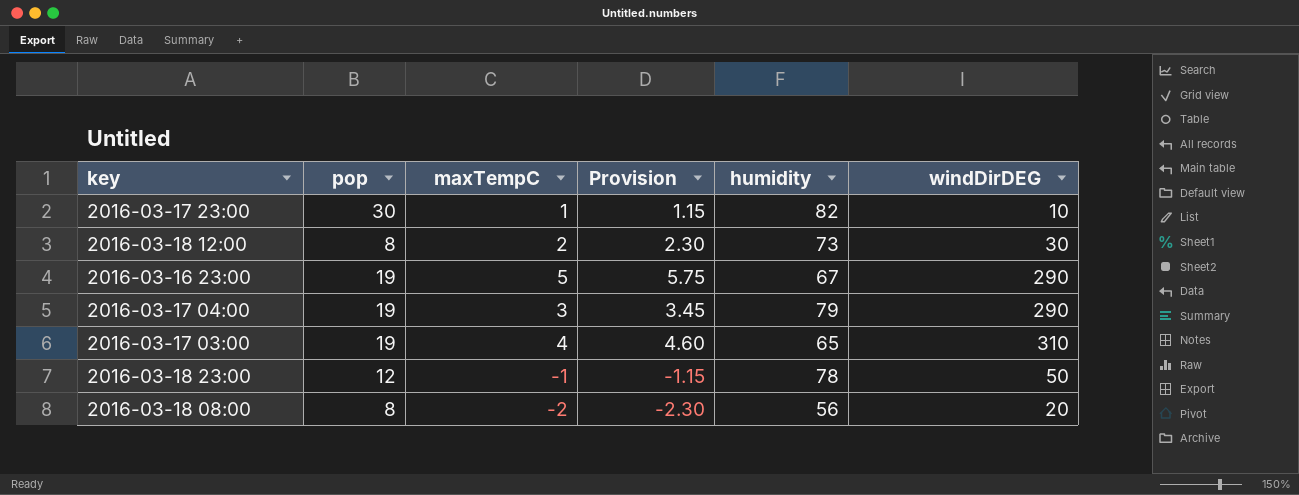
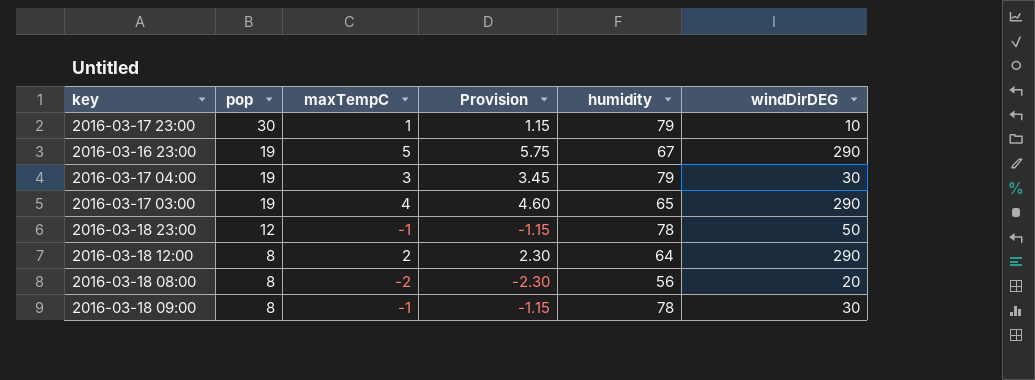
row order: none -> pop descending
2016-03-17 23:00 | humidity: 82 -> 79
2016-03-17 04:00 | windDirDEG: 290 -> 30
2016-03-17 03:00 | windDirDEG: 310 -> 290
2016-03-18 12:00 | humidity: 73 -> 64
2016-03-18 12:00 | windDirDEG: 30 -> 290
row 2016-03-18 09:00: none -> 8 | -1 | -1.15 | 78 | 30

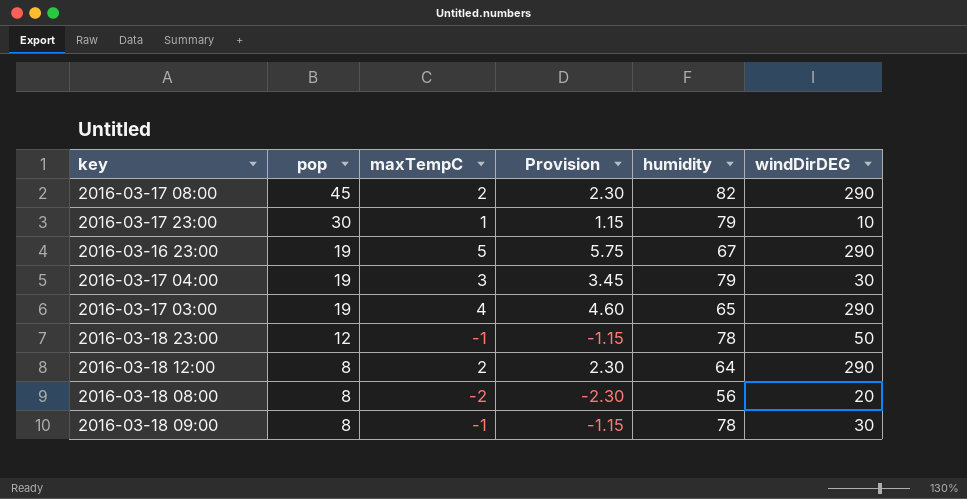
row 2016-03-17 08:00: none -> 45 | 2 | 2.30 | 82 | 290

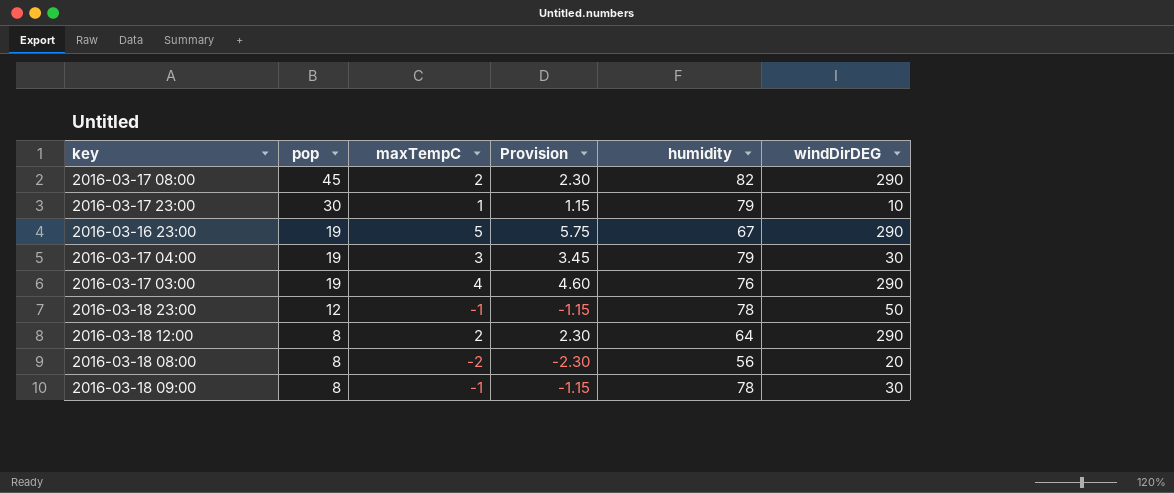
2016-03-17 03:00 | humidity: 65 -> 76

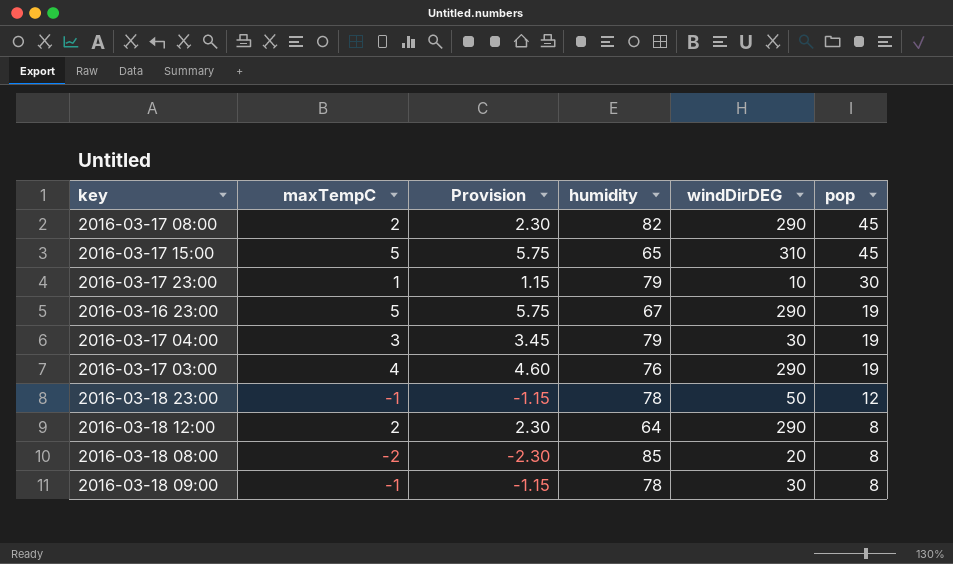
column pop | position: 2 -> 6
row 2016-03-17 15:00: none -> 5 | 5.75 | 65 | 310 | 45
2016-03-18 08:00 | humidity: 56 -> 85

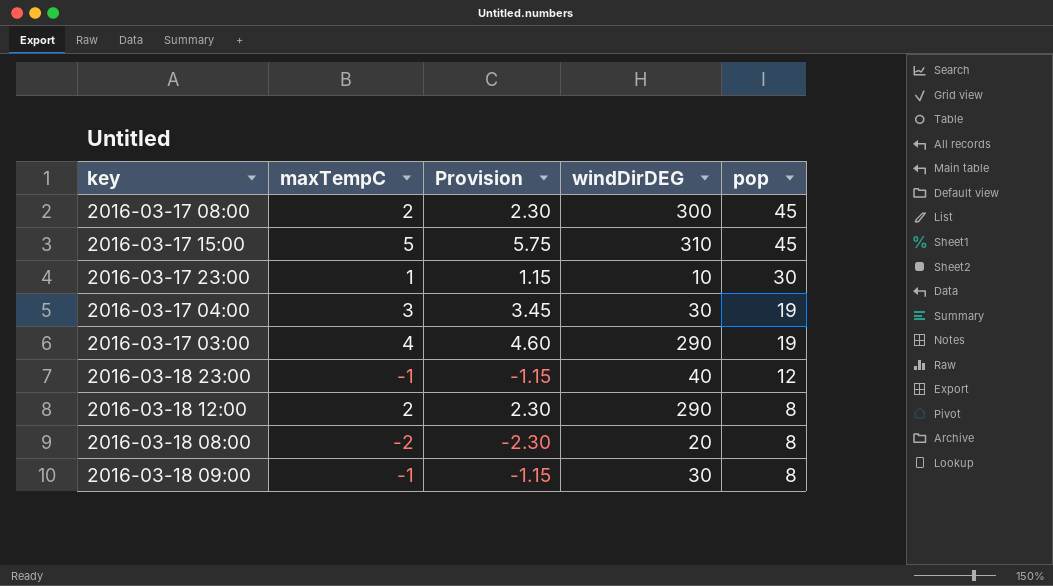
column humidity | position: 4 -> none
row 2016-03-16 23:00: 5 | 5.75 | 67 | 290 | 19 -> none
2016-03-17 08:00 | windDirDEG: 290 -> 300
2016-03-18 23:00 | windDirDEG: 50 -> 40

